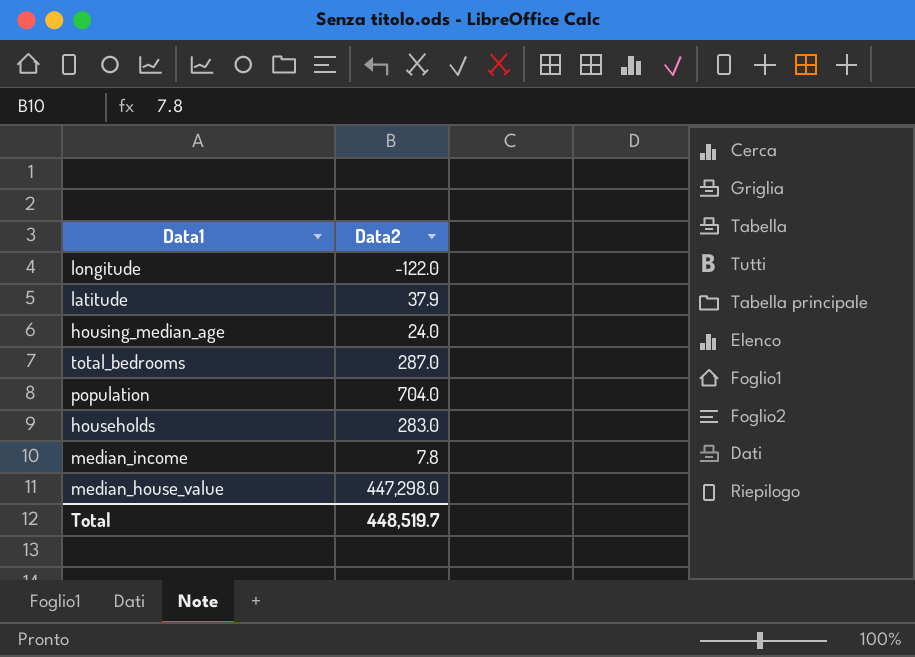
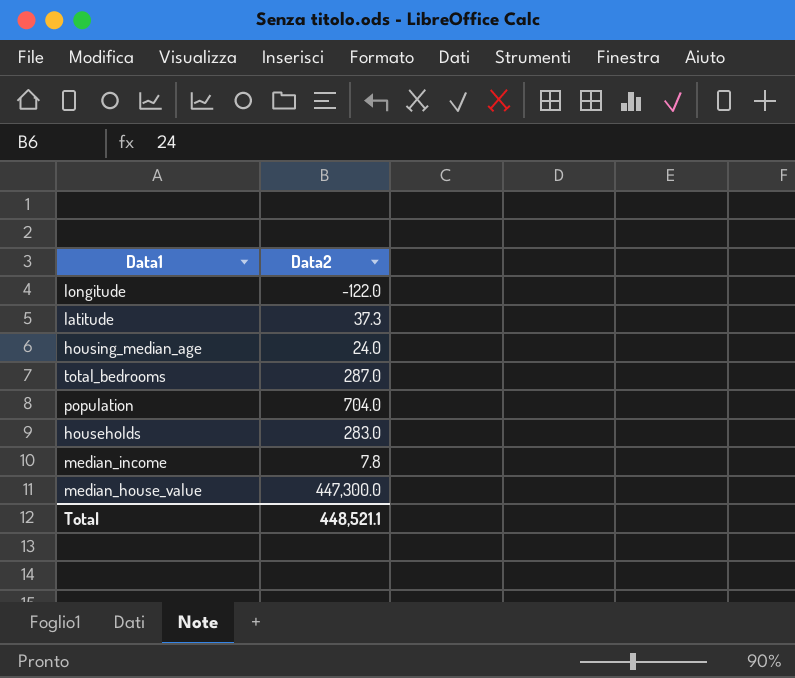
latitude | Data2: 37.9 -> 37.3
median_house_value | Data2: 447,298.0 -> 447,300.0
Total | Data2: 448,519.7 -> 448,521.1

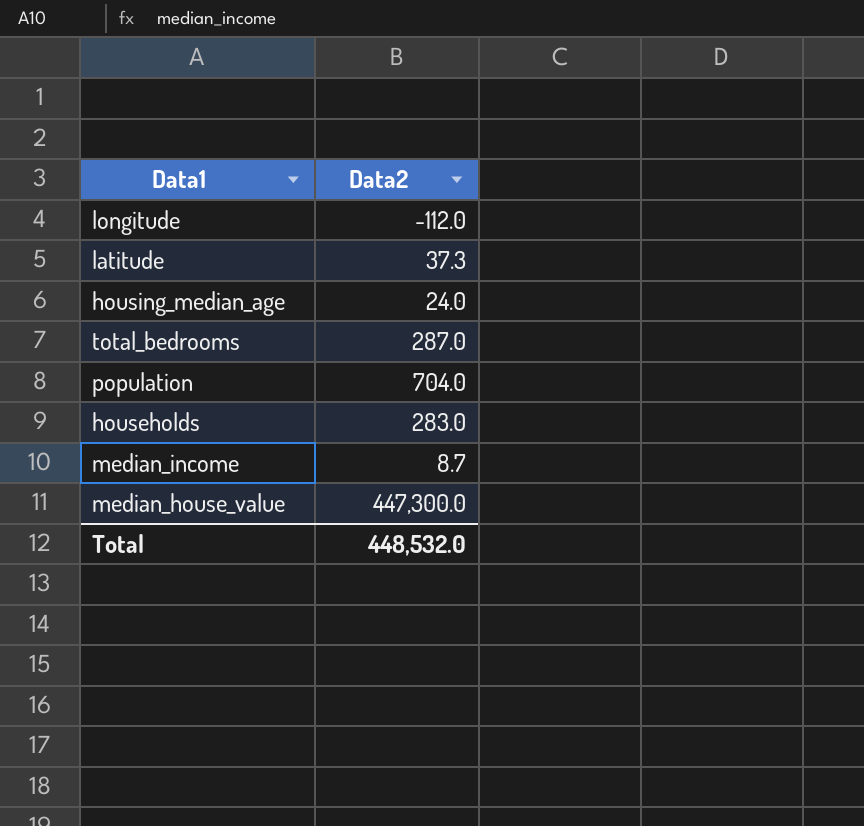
longitude | Data2: -122.0 -> -112.0
median_income | Data2: 7.8 -> 8.7
Total | Data2: 448,521.1 -> 448,532.0

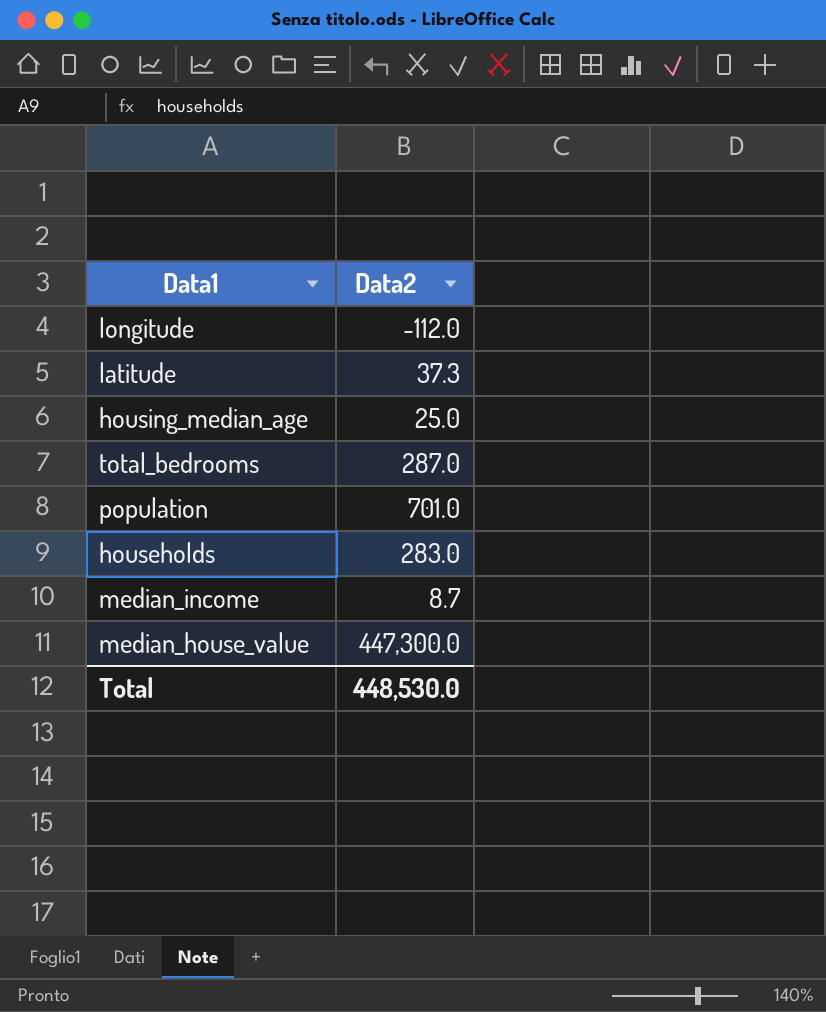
housing_median_age | Data2: 24.0 -> 25.0
population | Data2: 704.0 -> 701.0
Total | Data2: 448,532.0 -> 448,530.0

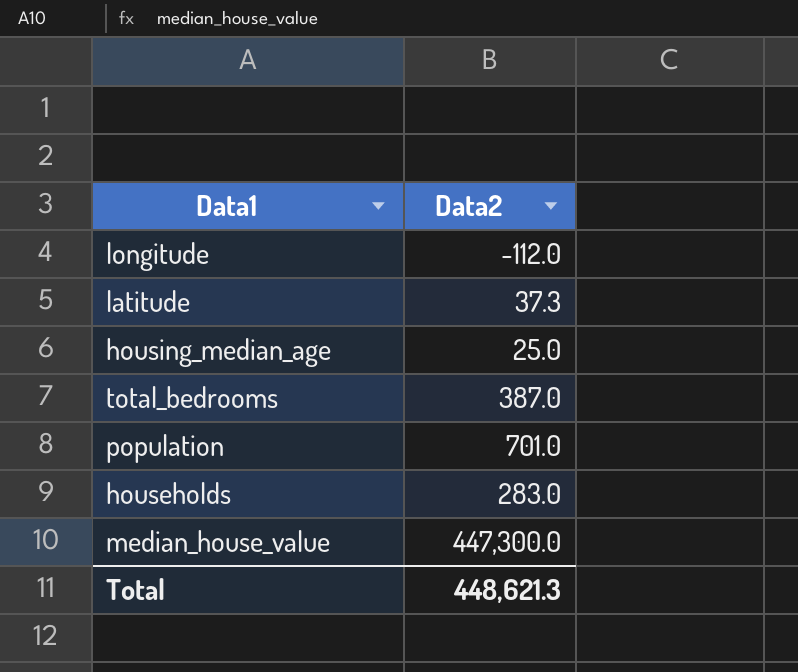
row median_income: 8.7 -> none
total_bedrooms | Data2: 287.0 -> 387.0
Total | Data2: 448,530.0 -> 448,621.3

